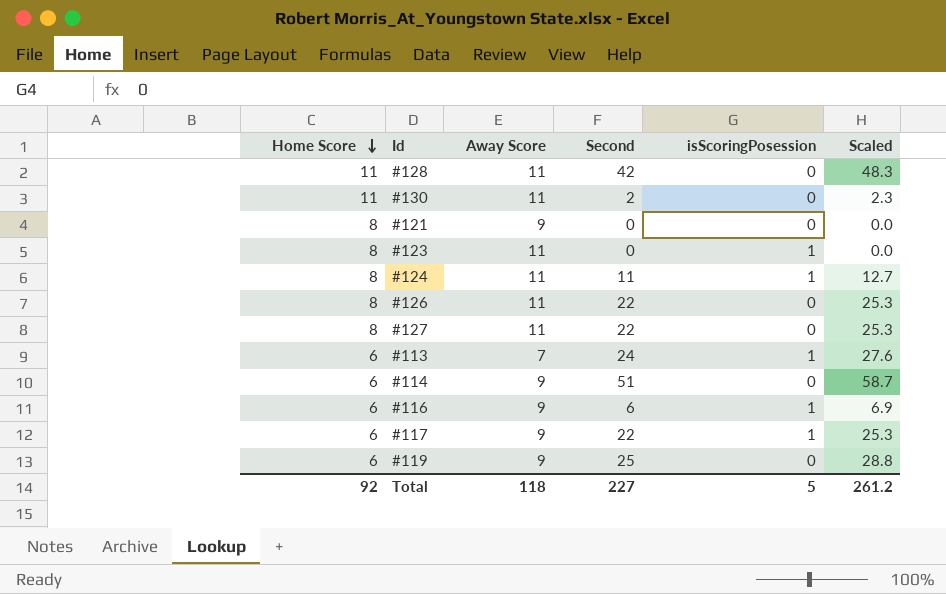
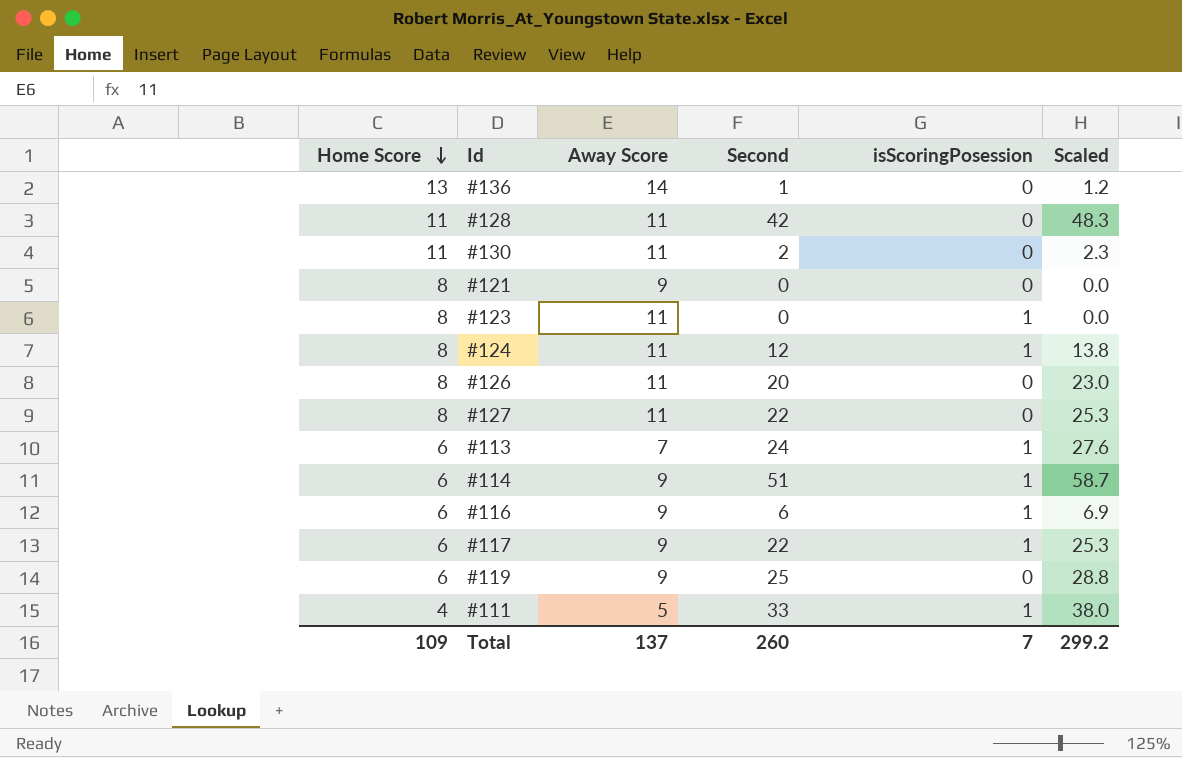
row #136: none -> 13 | 14 | 1 | 0 | 1.2
#124 | Second: 11 -> 12
#124 | Scaled: 12.7 -> 13.8
#126 | Second: 22 -> 20
#126 | Scaled: 25.3 -> 23.0
#114 | isScoringPosession: 0 -> 1
row #111: none -> 4 | 5 | 33 | 1 | 38.0
Total | Home Score: 92 -> 109
Total | Away Score: 118 -> 137
Total | Second: 227 -> 260
Total | isScoringPosession: 5 -> 7
Total | Scaled: 261.2 -> 299.2

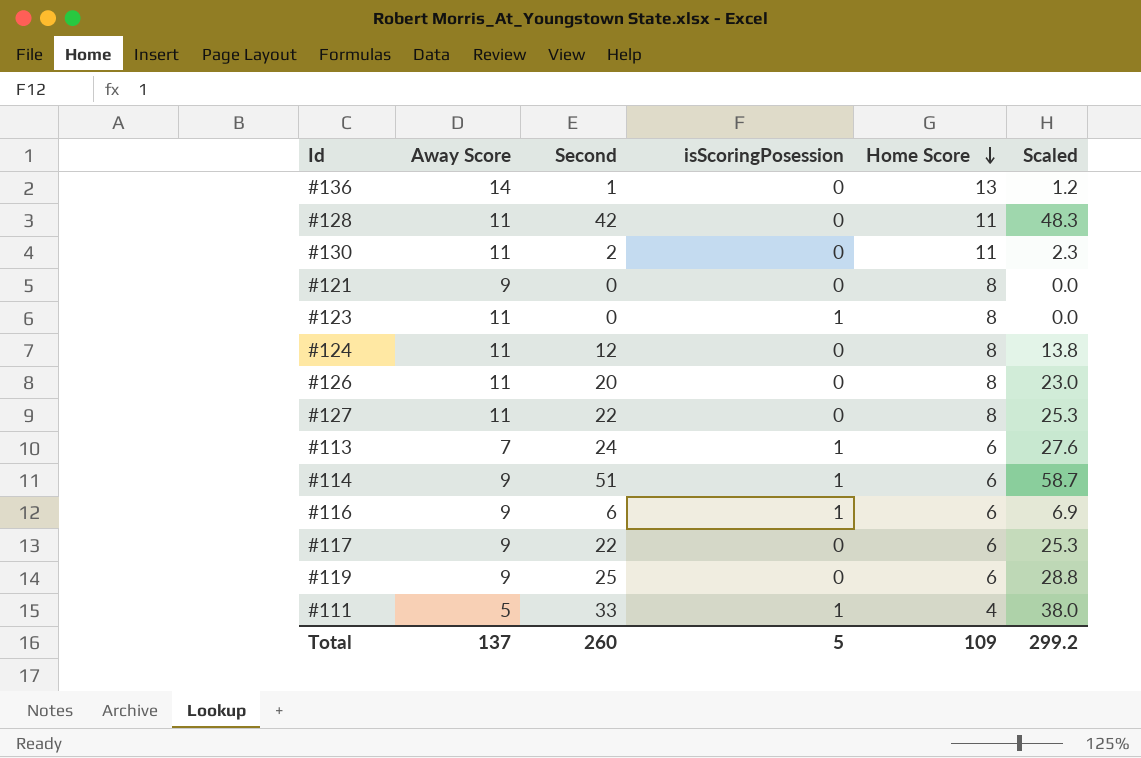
column Home Score | position: 1 -> 5
#124 | isScoringPosession: 1 -> 0
#117 | isScoringPosession: 1 -> 0
Total | isScoringPosession: 7 -> 5

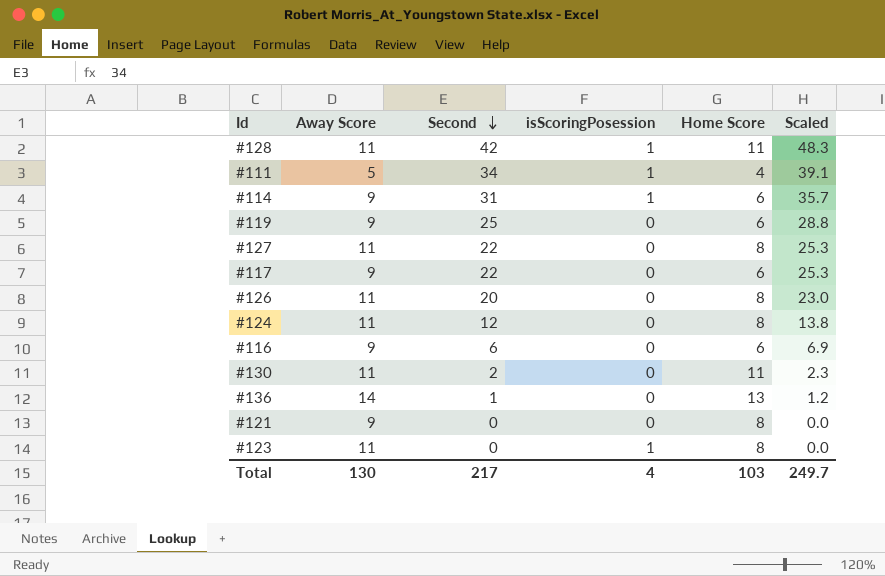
row order: Home Score descending -> Second descending
row #113: 7 | 24 | 1 | 6 | 27.6 -> none
#128 | isScoringPosession: 0 -> 1
#111 | Second: 33 -> 34
#111 | Scaled: 38.0 -> 39.1
#114 | Second: 51 -> 31
#114 | Scaled: 58.7 -> 35.7
#116 | isScoringPosession: 1 -> 0
Total | Away Score: 137 -> 130
Total | Second: 260 -> 217
Total | isScoringPosession: 5 -> 4
Total | Home Score: 109 -> 103
Total | Scaled: 299.2 -> 249.7

